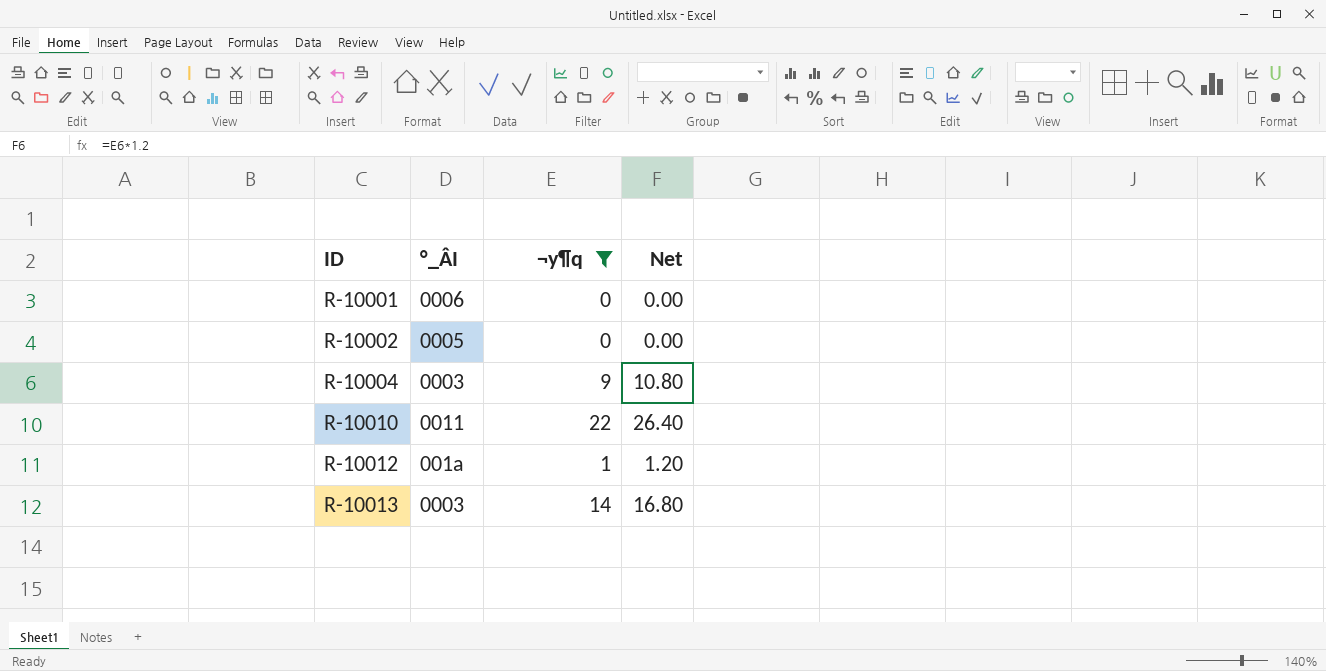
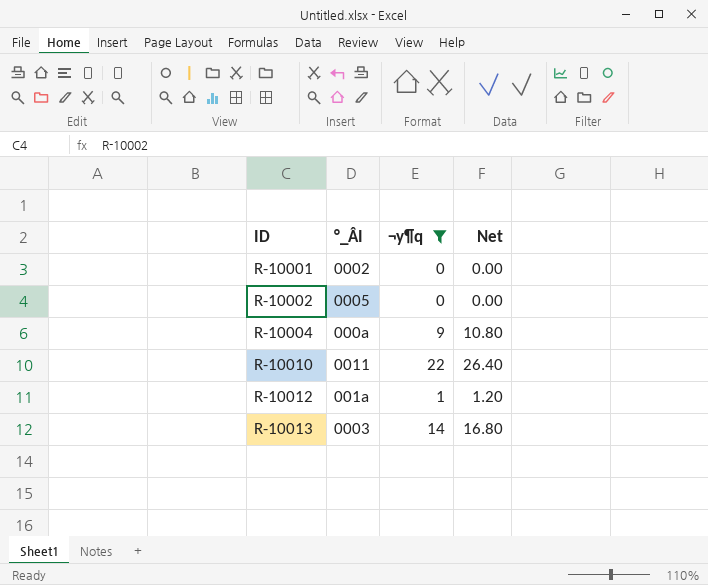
R-10001 | °_ÂI: 0006 -> 0002
R-10004 | °_ÂI: 0003 -> 000a

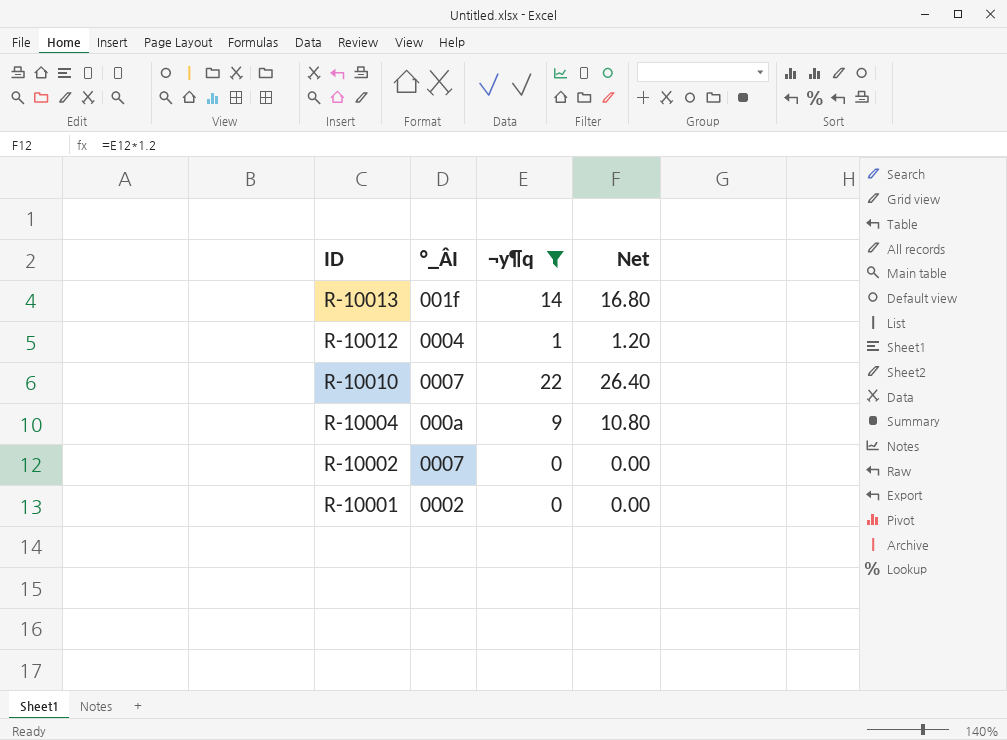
row order: ID ascending -> ID descending
R-10013 | °_ÂI: 0003 -> 001f
R-10012 | °_ÂI: 001a -> 0004
R-10010 | °_ÂI: 0011 -> 0007
R-10002 | °_ÂI: 0005 -> 0007

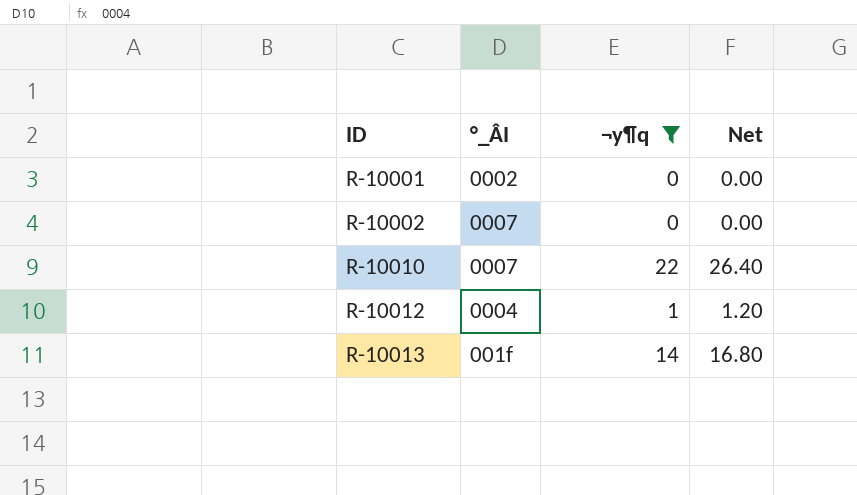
row order: ID descending -> ID ascending
row R-10004: 000a | 9 | 10.80 -> none

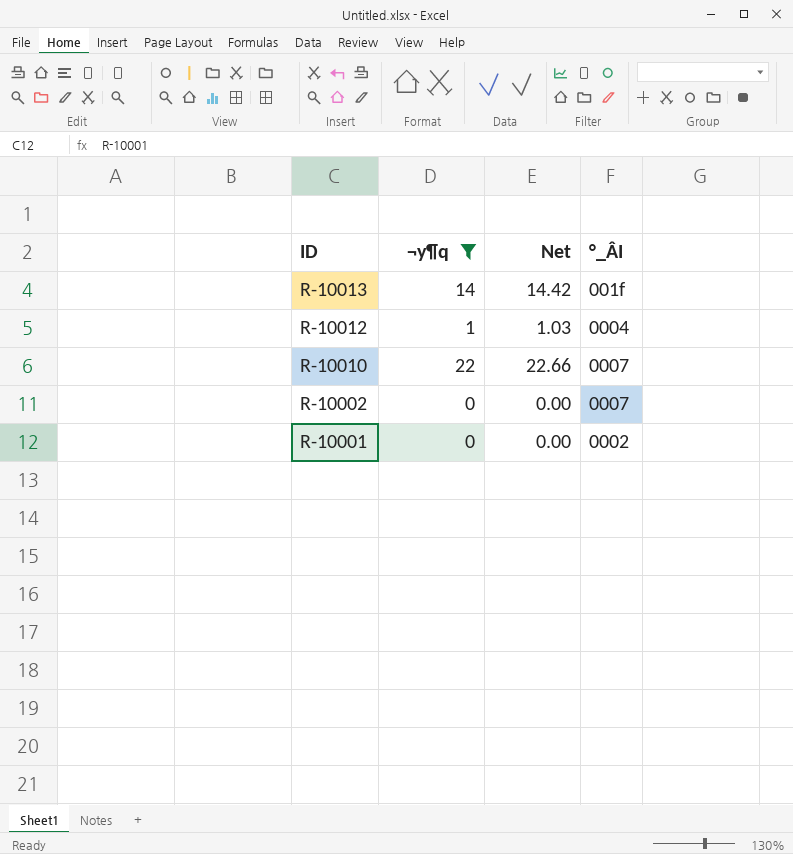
row order: ID ascending -> ID descending
column Net | formula: [¬y¶q] * 1.2 -> [¬y¶q] * 1.03
column °_ÂI | position: 2 -> 4

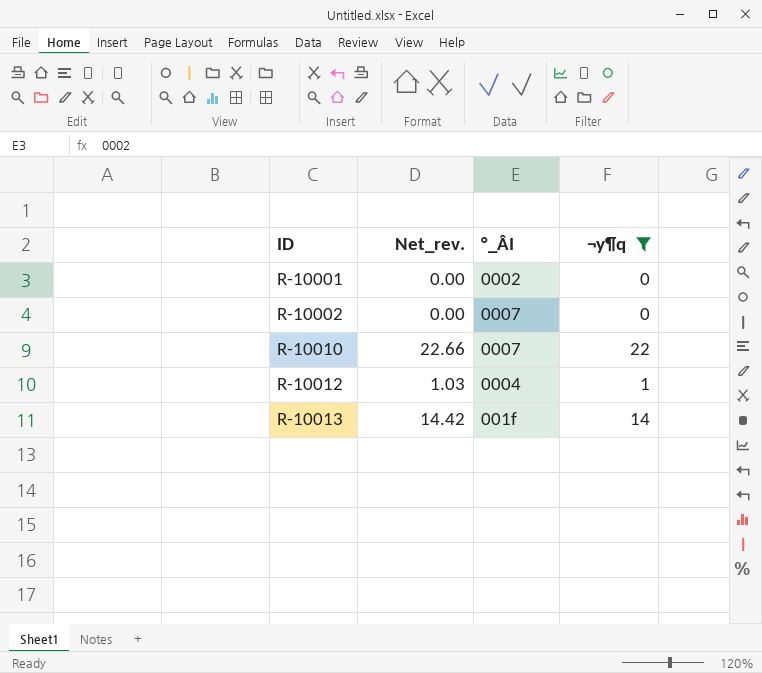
row order: ID descending -> ID ascending
column name: Net -> Net_rev.
column ¬y¶q | position: 2 -> 4

